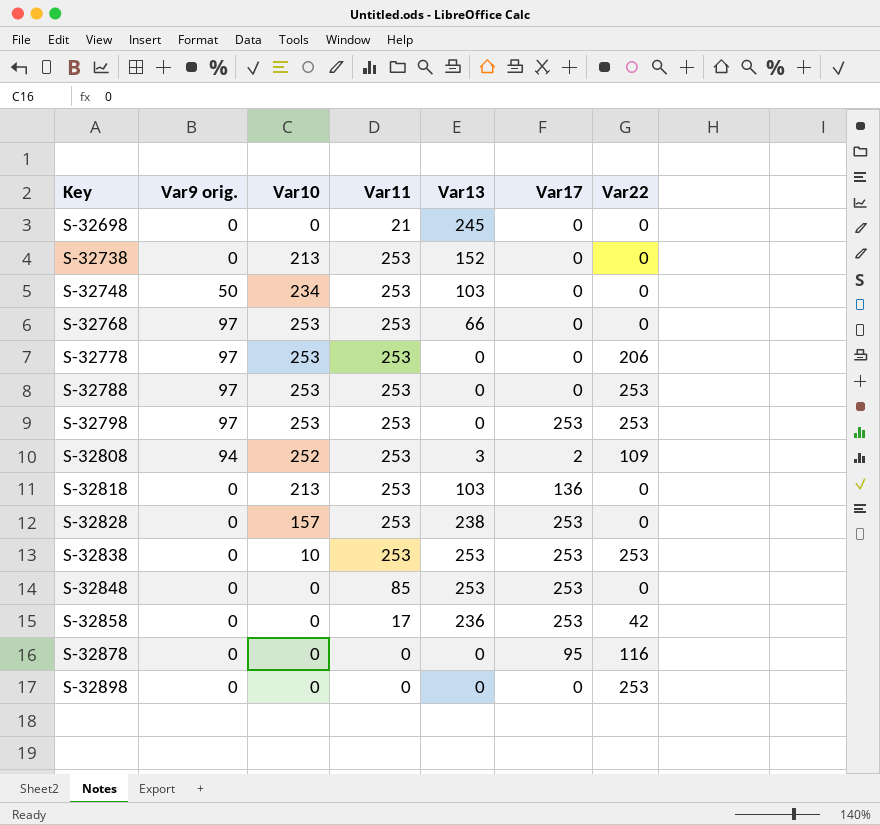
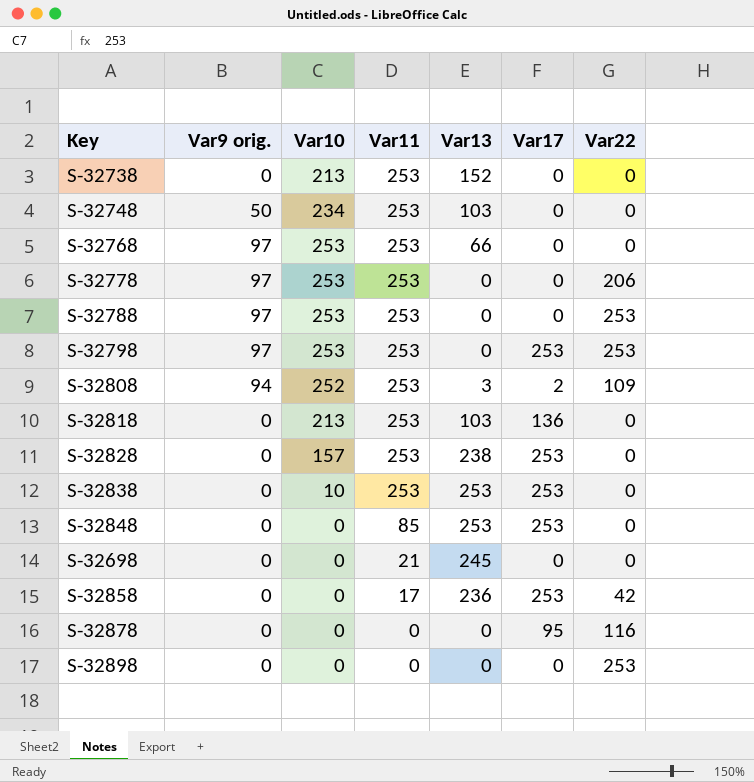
row order: Key ascending -> Var11 descending
S-32838 | Var22: 253 -> 0

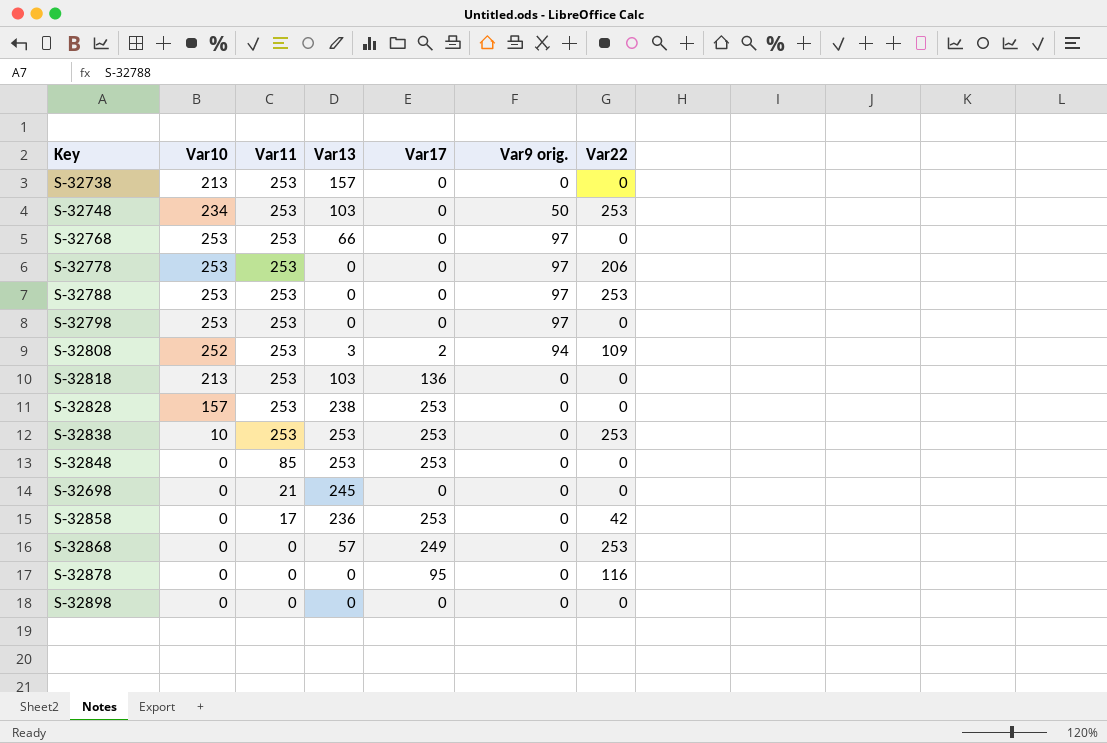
column Var9 orig. | position: 2 -> 6
S-32738 | Var13: 152 -> 157
S-32748 | Var22: 0 -> 253
S-32798 | Var17: 253 -> 0
S-32798 | Var22: 253 -> 0
S-32838 | Var22: 0 -> 253
row S-32868: none -> 0 | 0 | 57 | 249 | 0 | 253
S-32898 | Var22: 253 -> 0

